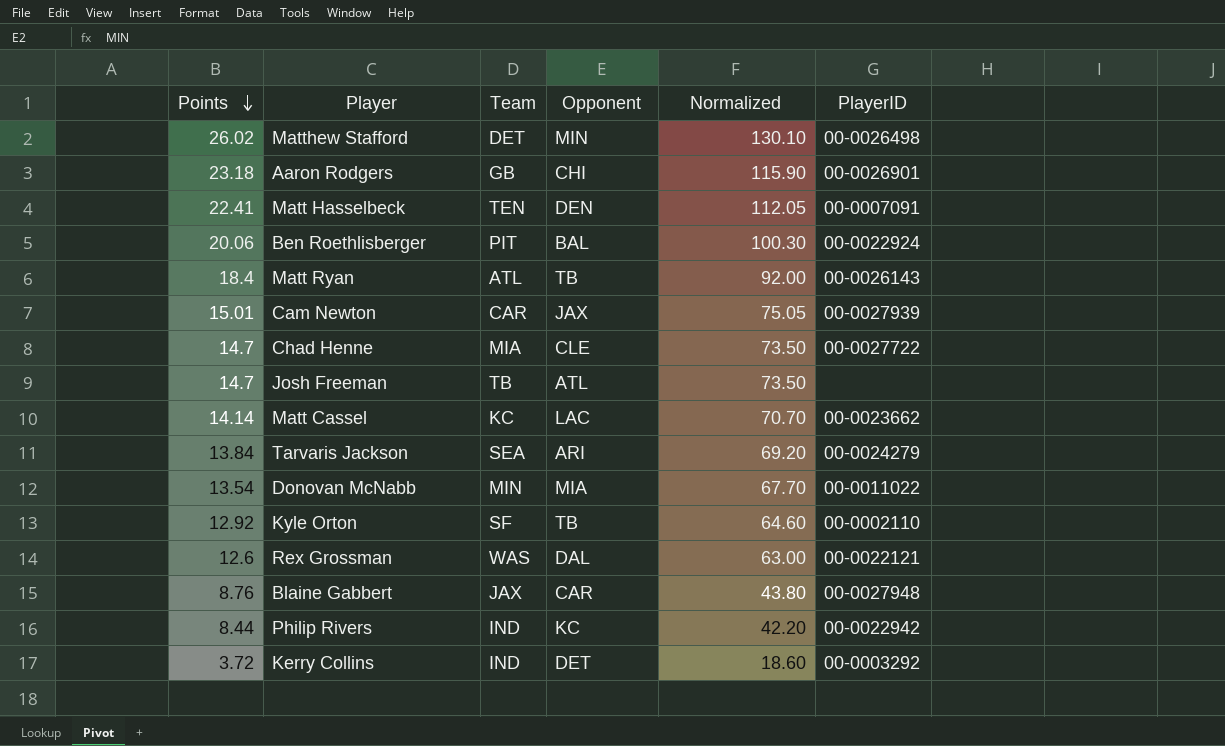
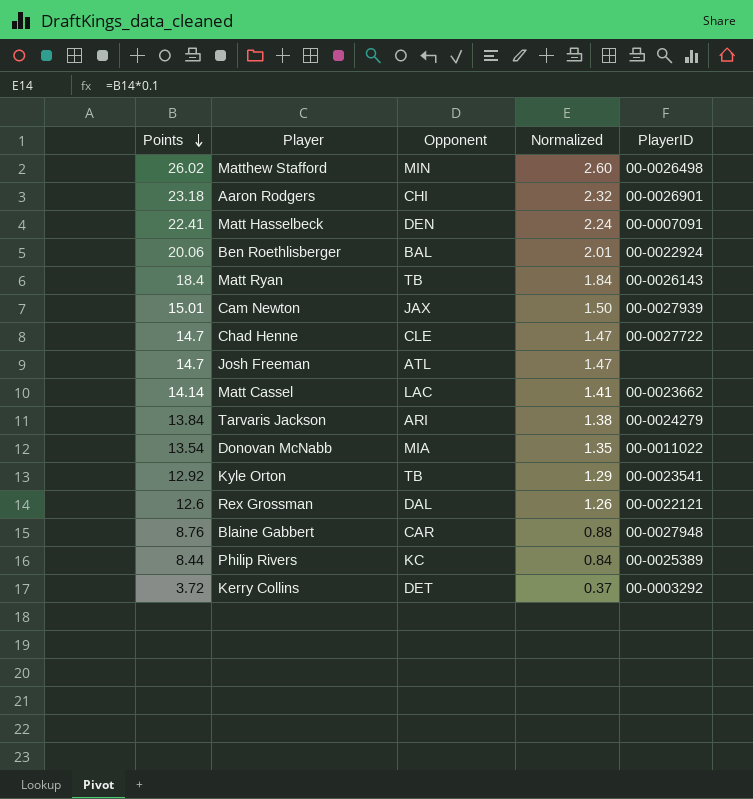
column Team | position: 3 -> none
column Normalized | formula: [Points] * 5 -> [Points] * 0.1
Kyle Orton | PlayerID: 00-0002110 -> 00-0023541
Philip Rivers | PlayerID: 00-0022942 -> 00-0025389

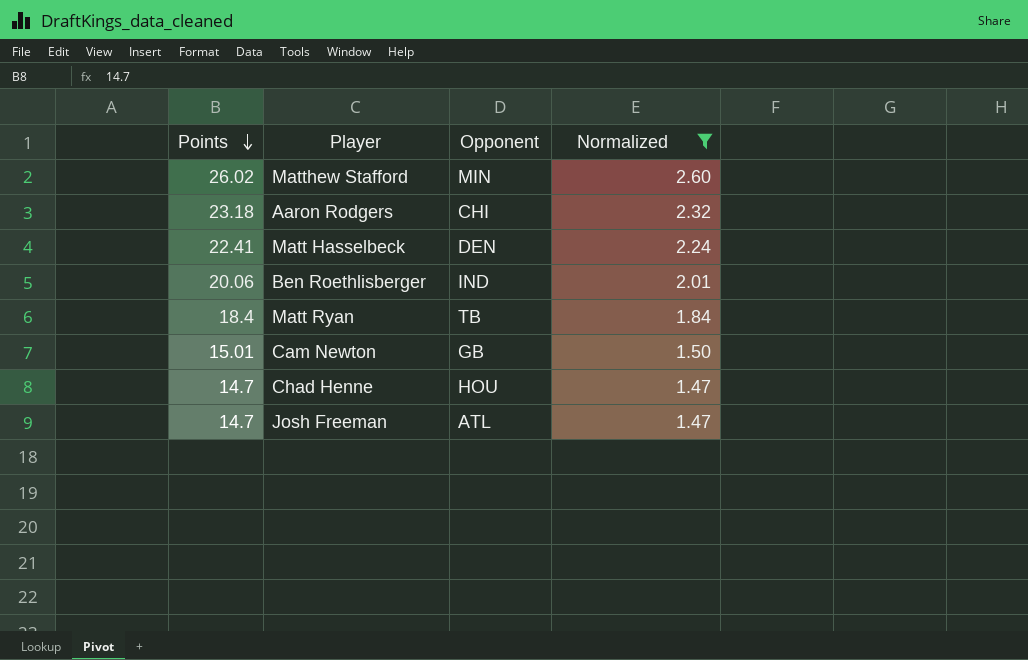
filter: none -> Normalized >= 1.47
column PlayerID | position: 5 -> none
Ben Roethlisberger | Opponent: BAL -> IND
Cam Newton | Opponent: JAX -> GB
Chad Henne | Opponent: CLE -> HOU

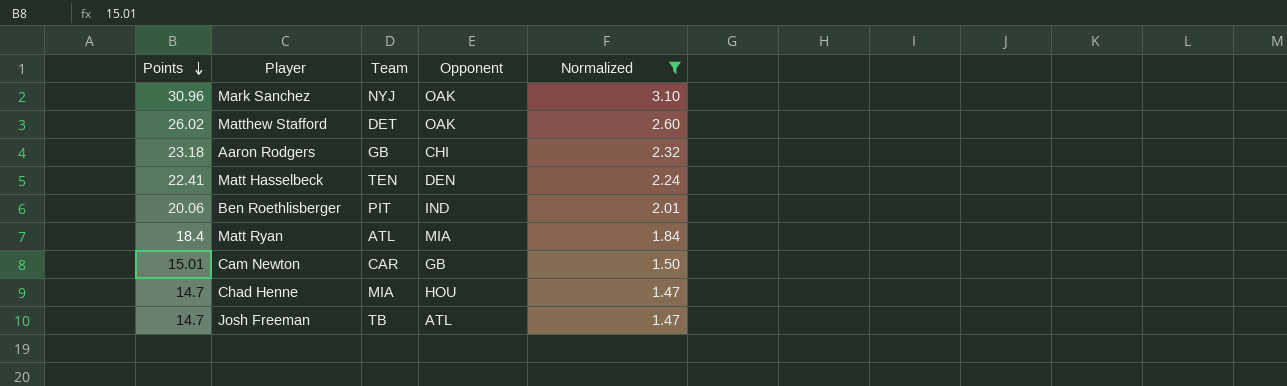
column Team | position: none -> 3
row Mark Sanchez: none -> 30.96 | NYJ | OAK | 3.10
Matthew Stafford | Opponent: MIN -> OAK
Matt Ryan | Opponent: TB -> MIA

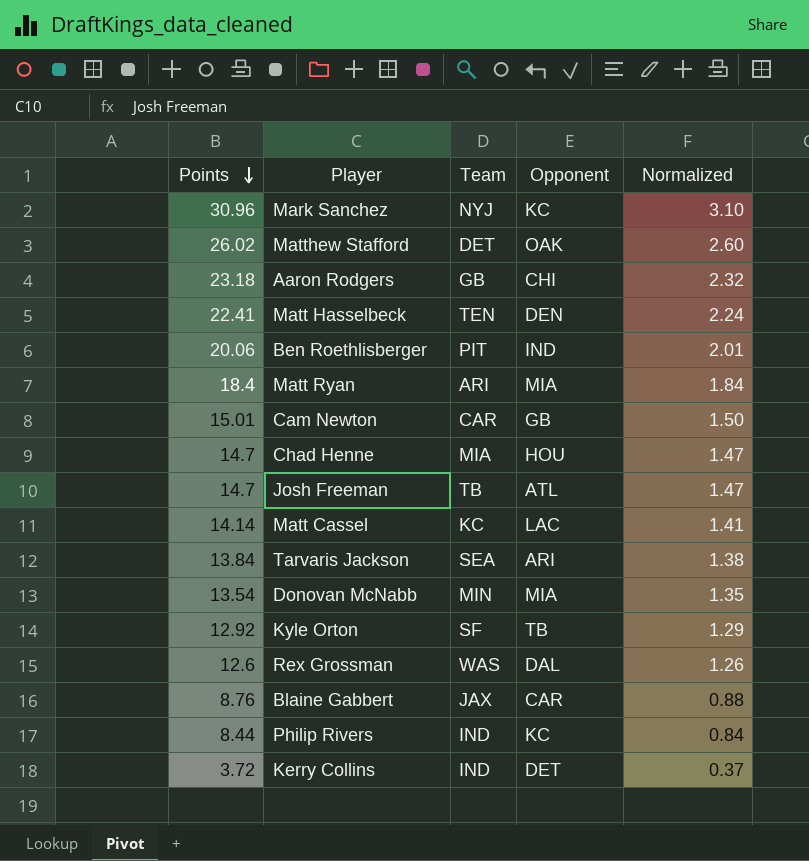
filter: Normalized >= 1.47 -> none
Mark Sanchez | Opponent: OAK -> KC
Matt Ryan | Team: ATL -> ARI

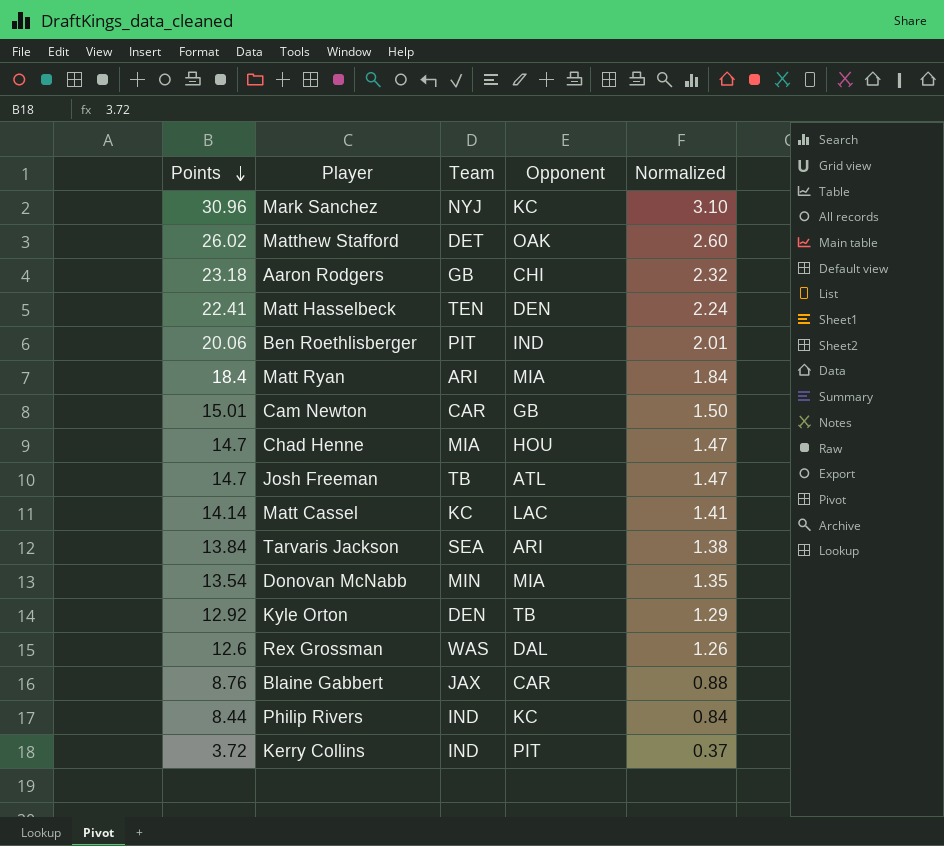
Kyle Orton | Team: SF -> DEN
Kerry Collins | Opponent: DET -> PIT

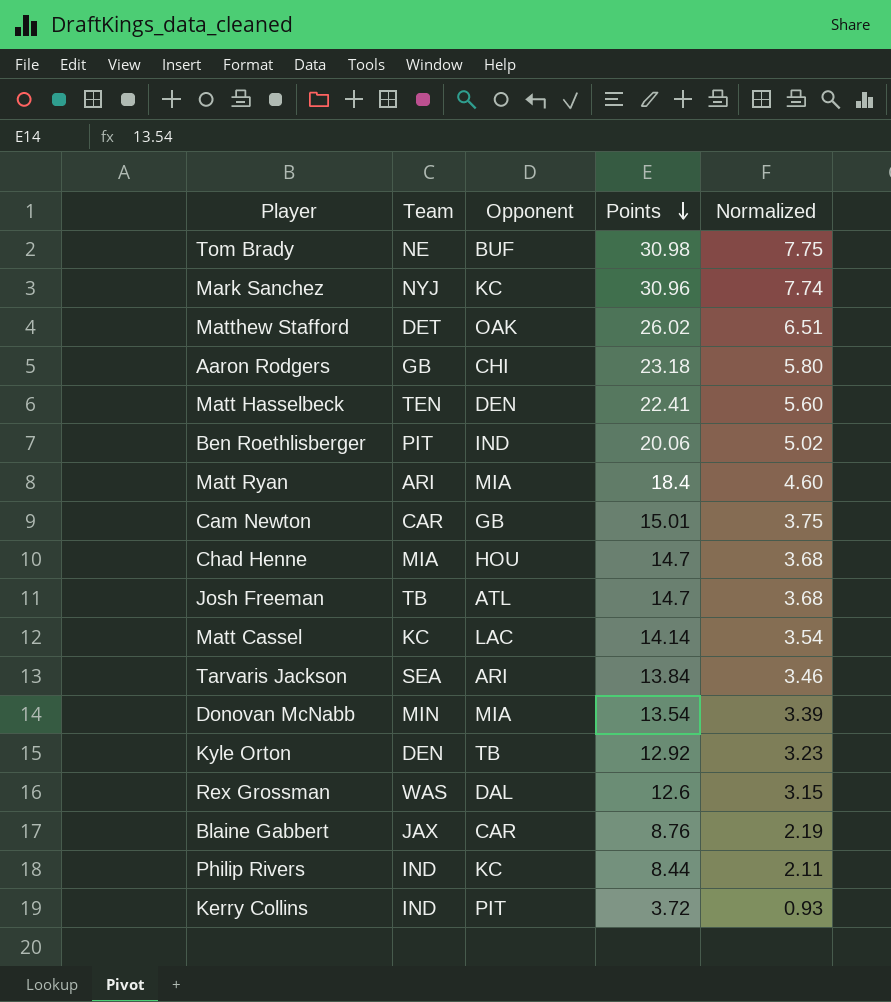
column Points | position: 1 -> 4
column Normalized | formula: [Points] * 0.1 -> [Points] * 0.25
row Tom Brady: none -> NE | BUF | 30.98 | 7.75

